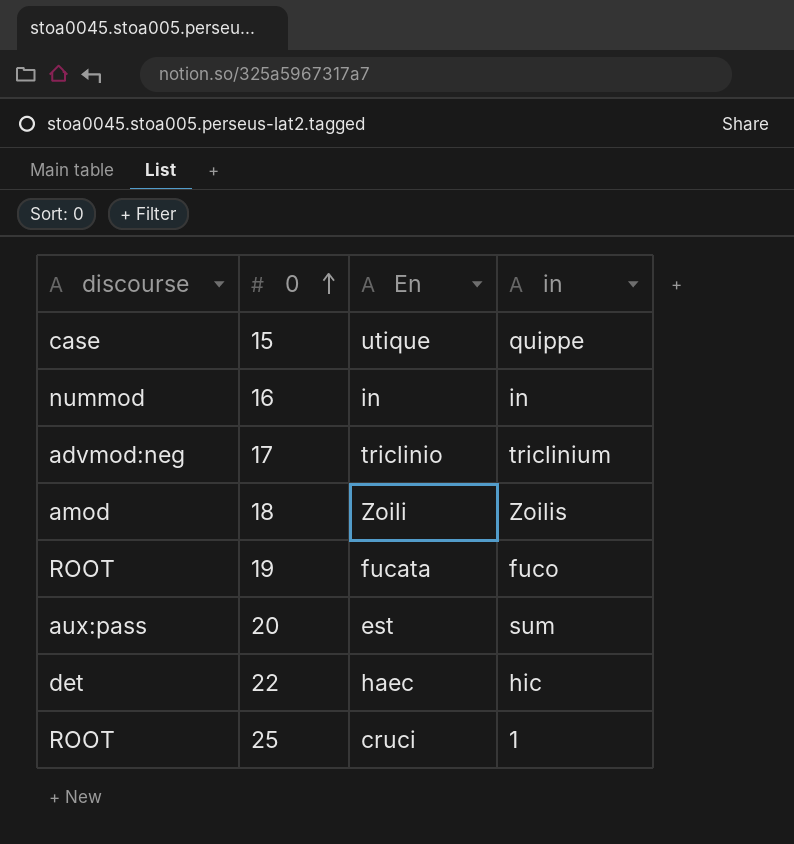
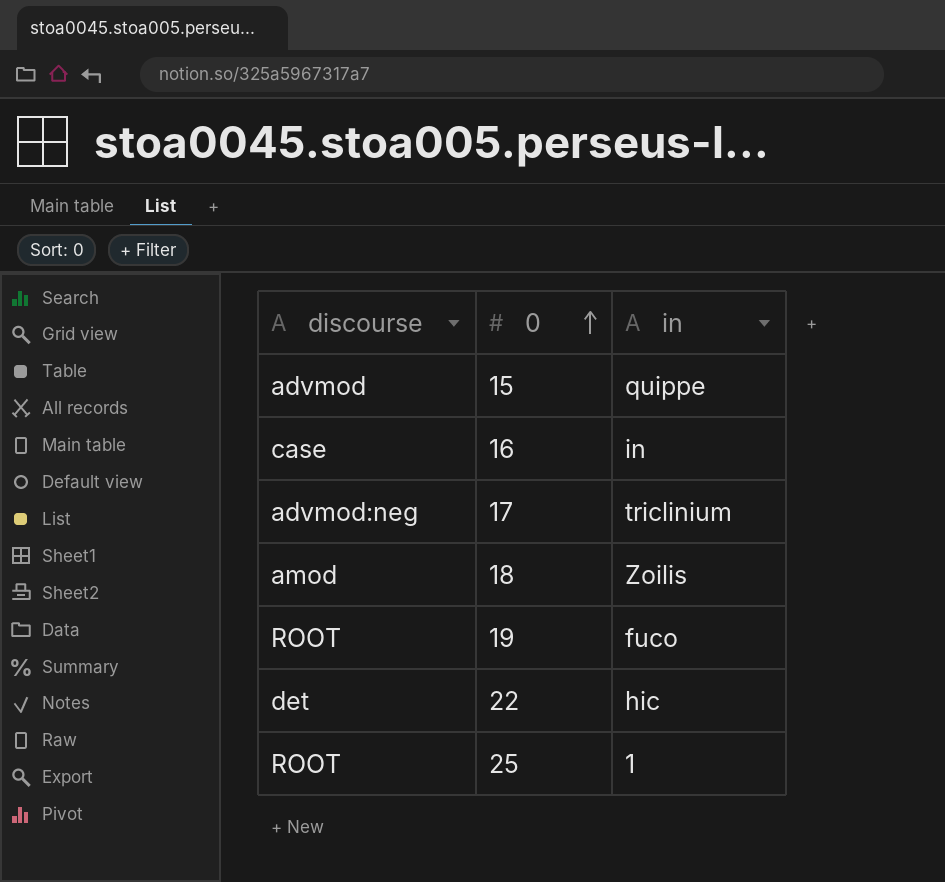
column En | position: 3 -> none
row 20: aux:pass | est | sum -> none
15 | discourse: case -> advmod
16 | discourse: nummod -> case

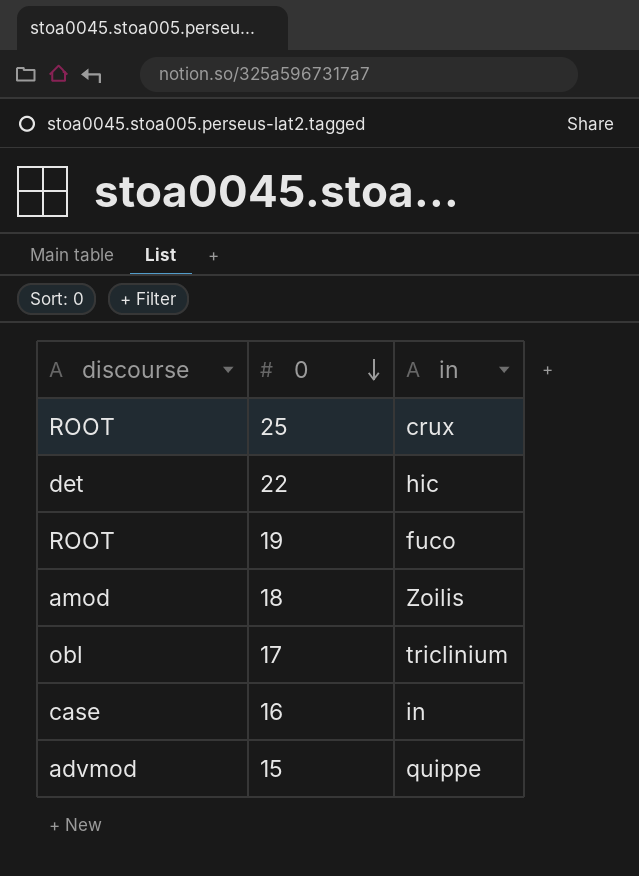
row order: 0 ascending -> 0 descending
25 | in: 1 -> crux
17 | discourse: advmod:neg -> obl

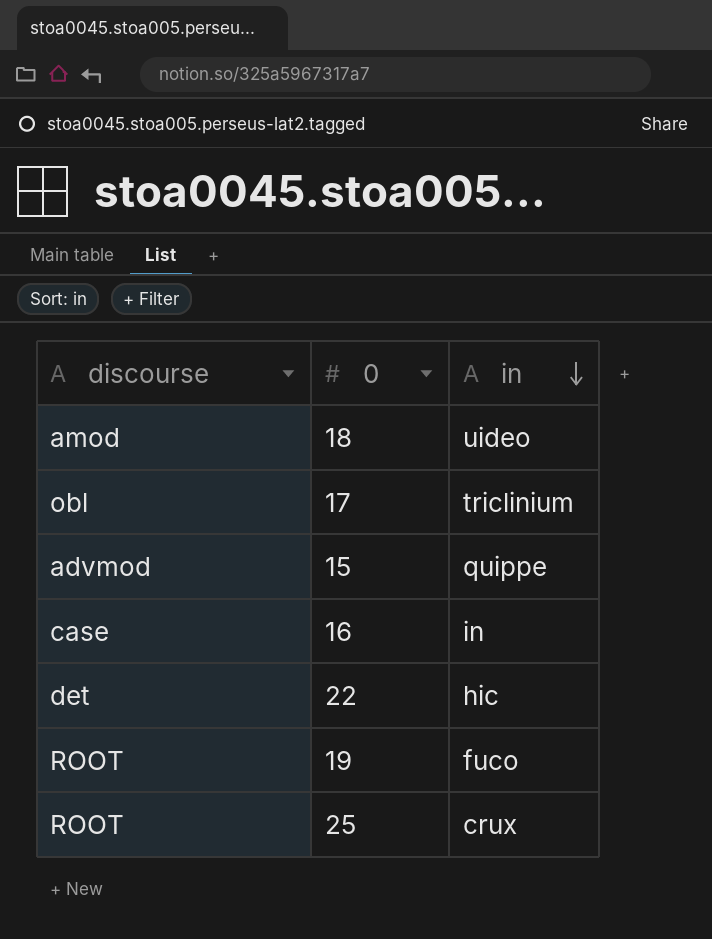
row order: 0 descending -> in descending
18 | in: Zoilis -> uideo

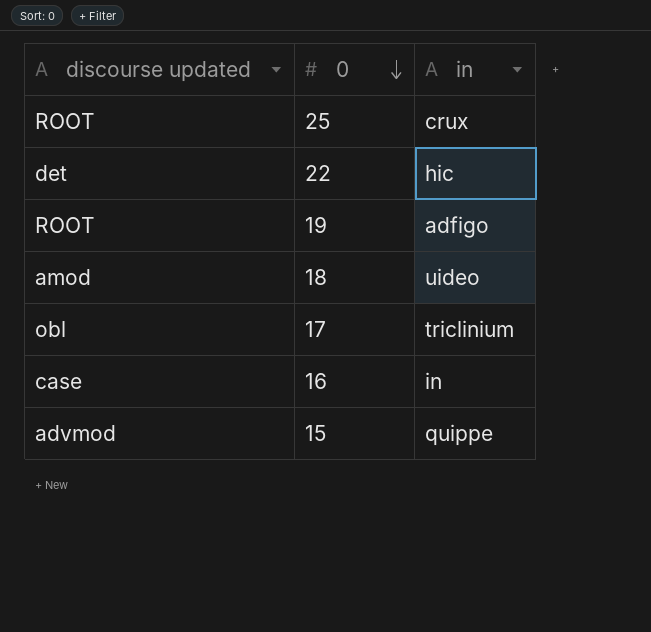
row order: in descending -> 0 descending
column name: discourse -> discourse updated
19 | in: fuco -> adfigo

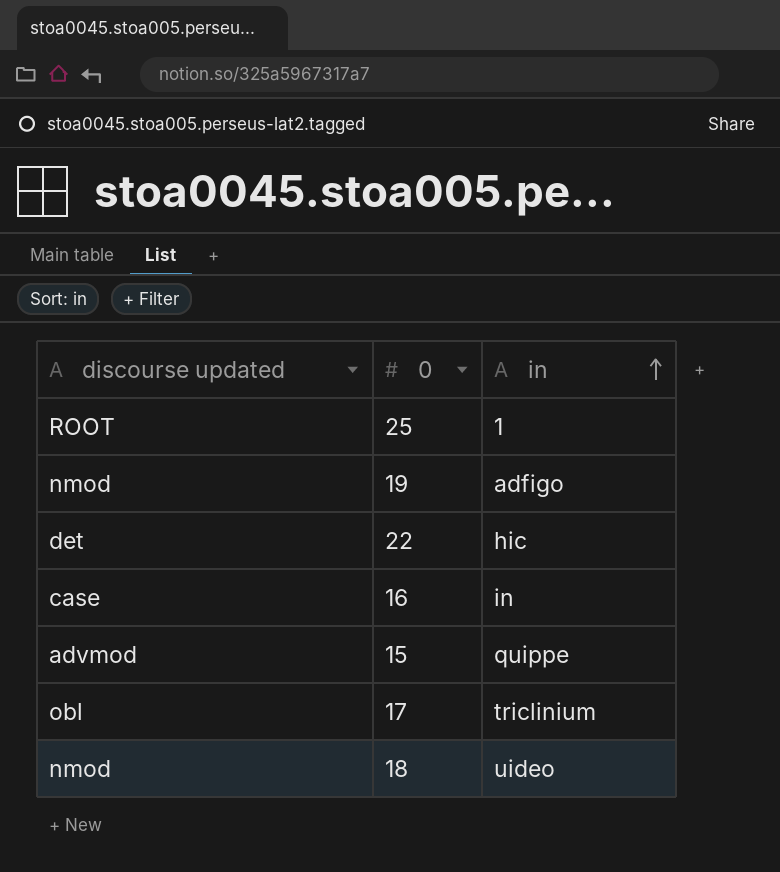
row order: 0 descending -> in ascending
25 | in: crux -> 1
19 | discourse updated: ROOT -> nmod
18 | discourse updated: amod -> nmod

